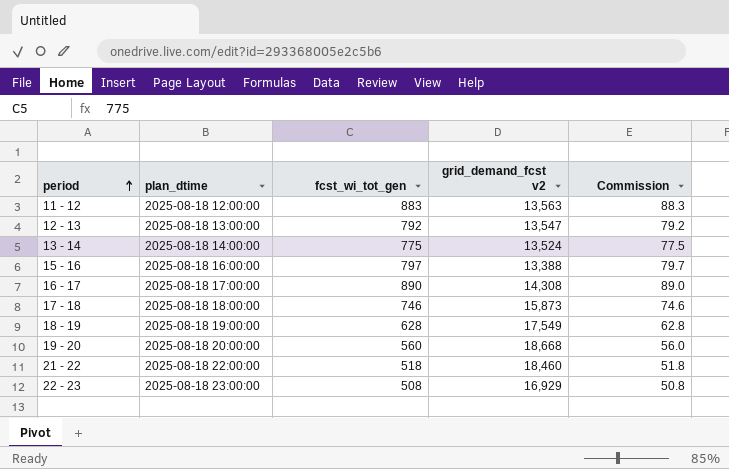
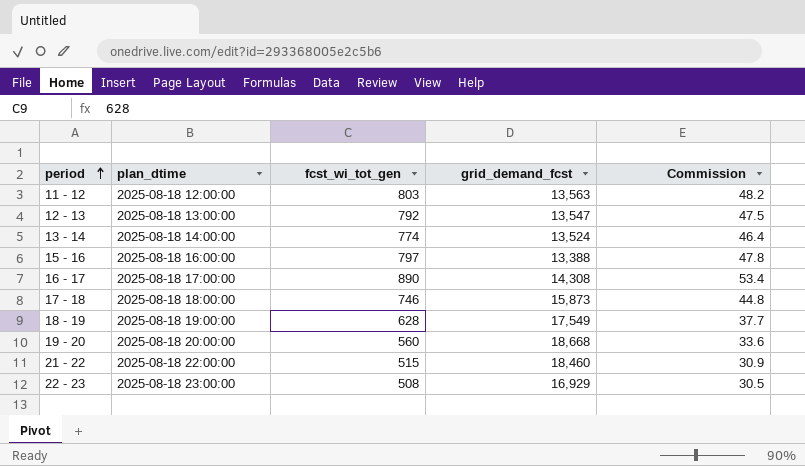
column name: grid_demand_fcst v2 -> grid_demand_fcst
column Commission | formula: [fcst_wi_tot_gen] * 0.1 -> [fcst_wi_tot_gen] * 0.06
11 - 12 | fcst_wi_tot_gen: 883 -> 803
13 - 14 | fcst_wi_tot_gen: 775 -> 774
21 - 22 | fcst_wi_tot_gen: 518 -> 515

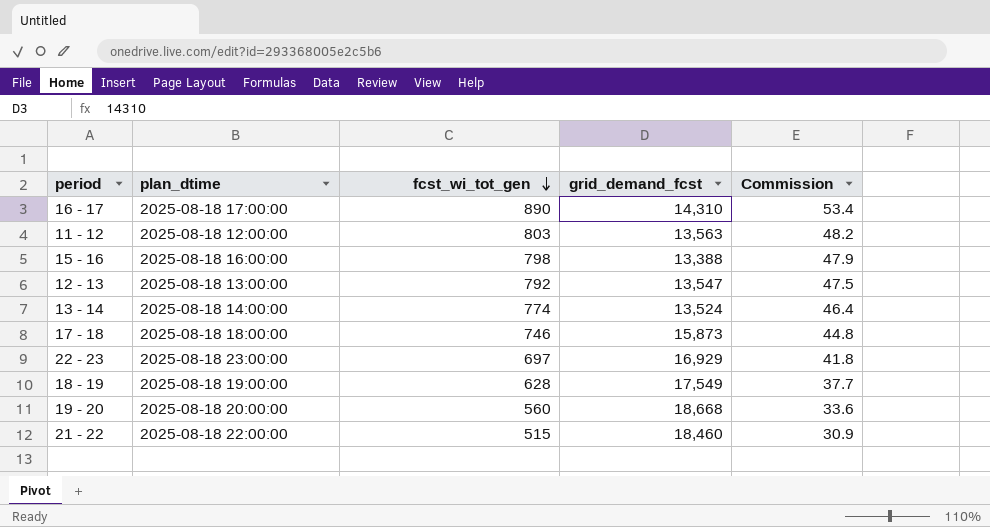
row order: period ascending -> fcst_wi_tot_gen descending
16 - 17 | grid_demand_fcst: 14,308 -> 14,310
15 - 16 | fcst_wi_tot_gen: 797 -> 798
15 - 16 | Commission: 47.8 -> 47.9
22 - 23 | fcst_wi_tot_gen: 508 -> 697
22 - 23 | Commission: 30.5 -> 41.8

